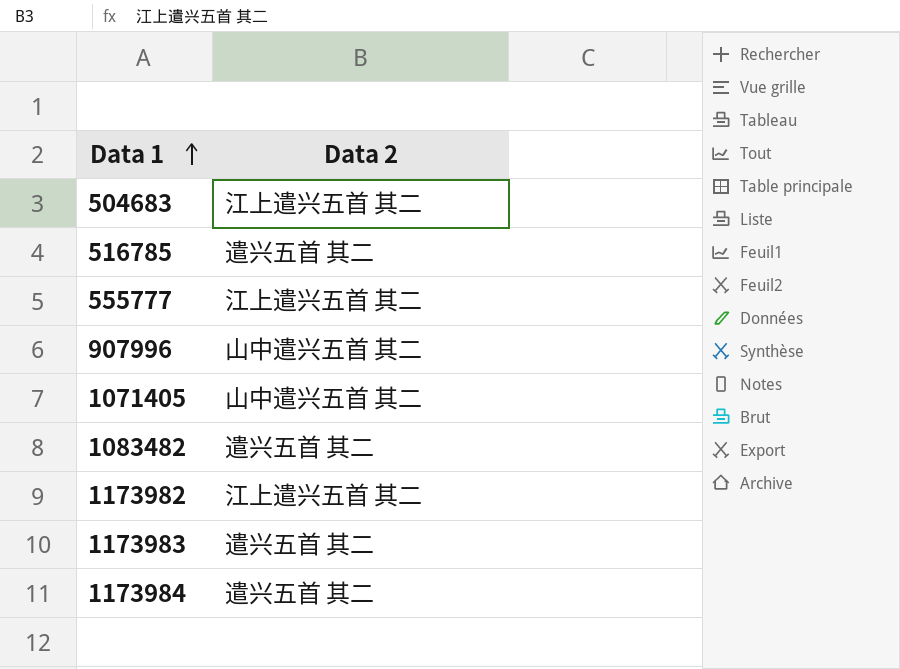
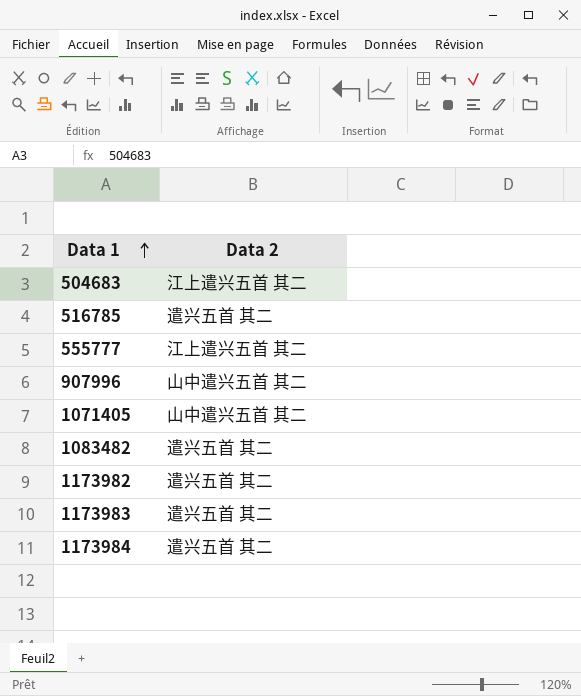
1173982 | Data 2: 江上遣兴五首 其二 -> 遣兴五首 其二

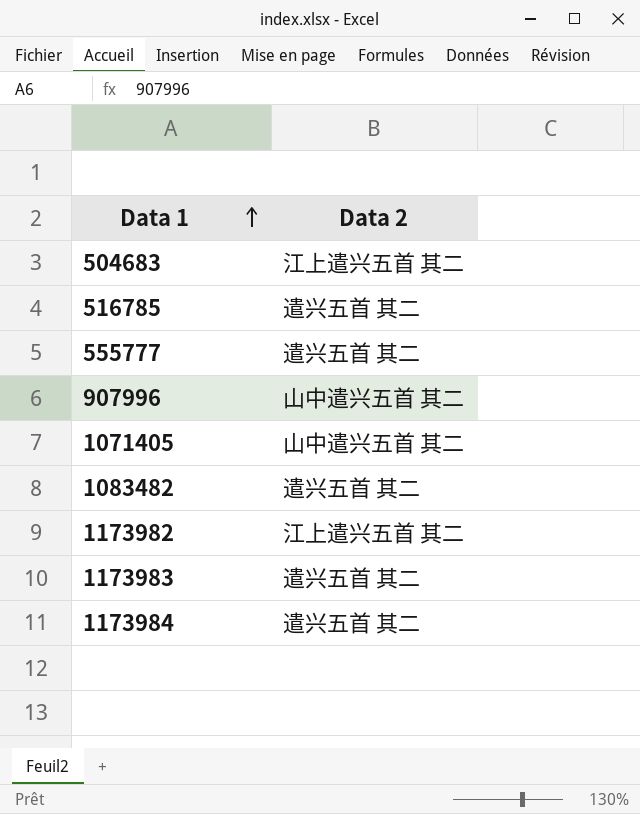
555777 | Data 2: 江上遣兴五首 其二 -> 遣兴五首 其二
1173982 | Data 2: 遣兴五首 其二 -> 江上遣兴五首 其二

